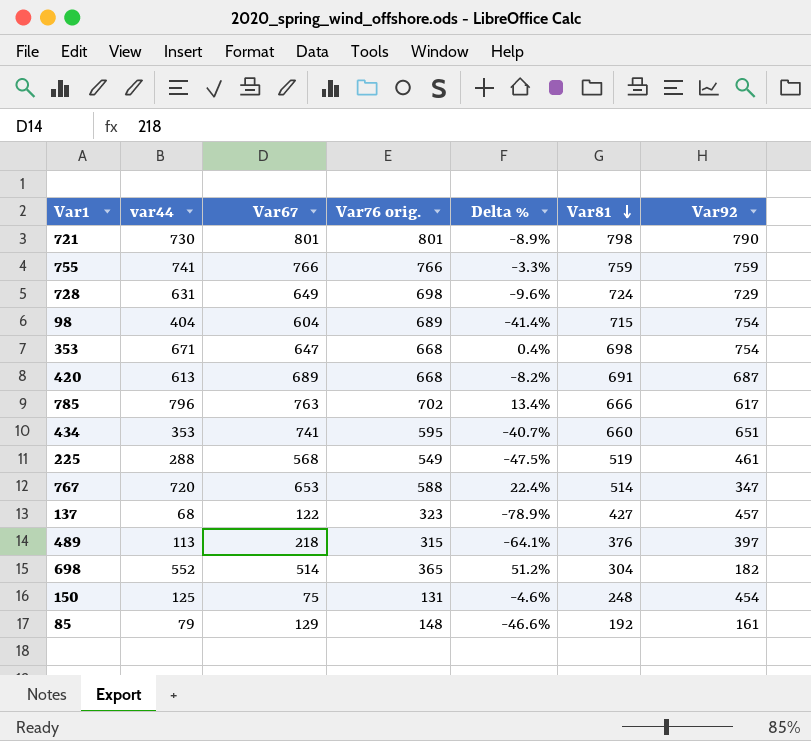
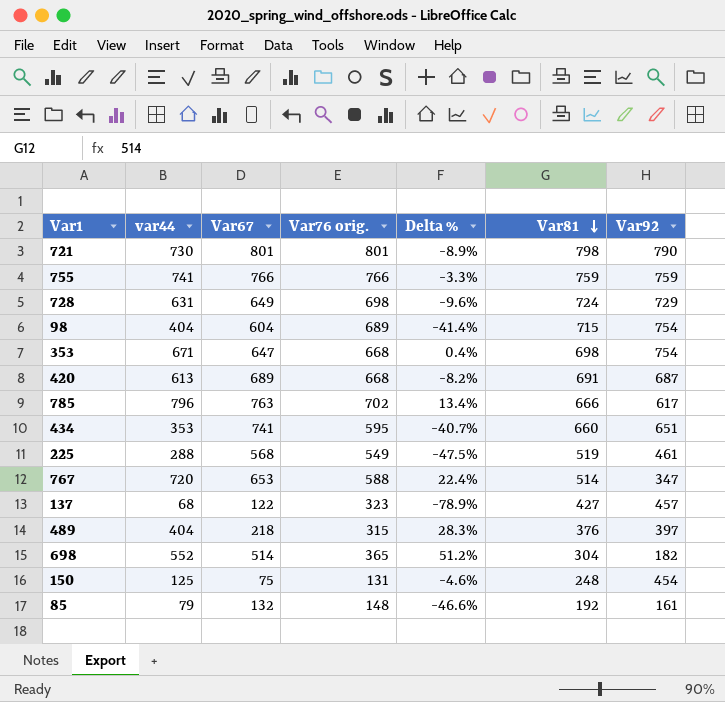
489 | var44: 113 -> 404
489 | Delta %: -64.1% -> 28.3%
85 | Var67: 129 -> 132

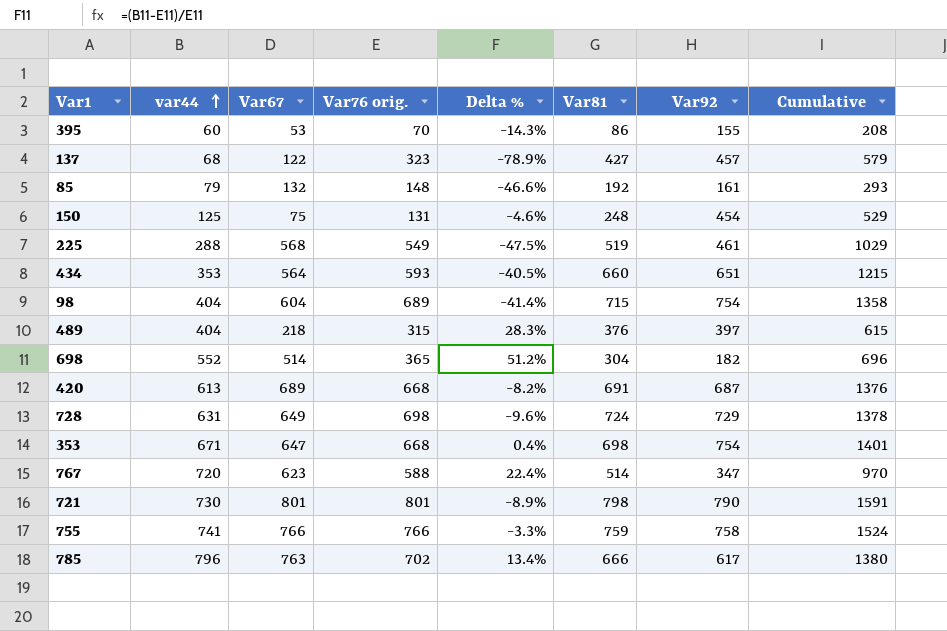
row order: Var81 descending -> var44 ascending
column Cumulative | formula: none -> [Var67] + [Var92]
row 395: none -> 60 | 53 | 70 | -14.3% | 86 | 155 | 208
434 | Var67: 741 -> 564
434 | Var76 orig.: 595 -> 593
434 | Delta %: -40.7% -> -40.5%
767 | Var67: 653 -> 623
755 | Var92: 759 -> 758

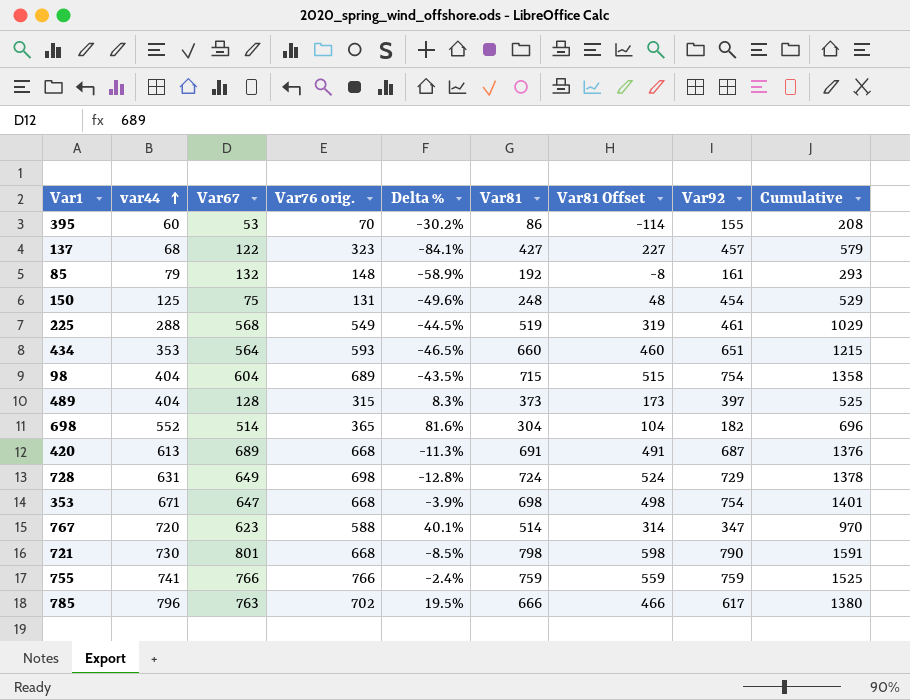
column Delta % | formula: ([var44] - [Var76 orig.]) / [Var76 orig.] -> ([var44] - [Var81]) / [Var81]
column Var81 Offset | formula: none -> [Var81] - 200
489 | Var67: 218 -> 128
489 | Var81: 376 -> 373
489 | Cumulative: 615 -> 525
721 | Var76 orig.: 801 -> 668
755 | Var92: 758 -> 759
755 | Cumulative: 1524 -> 1525

